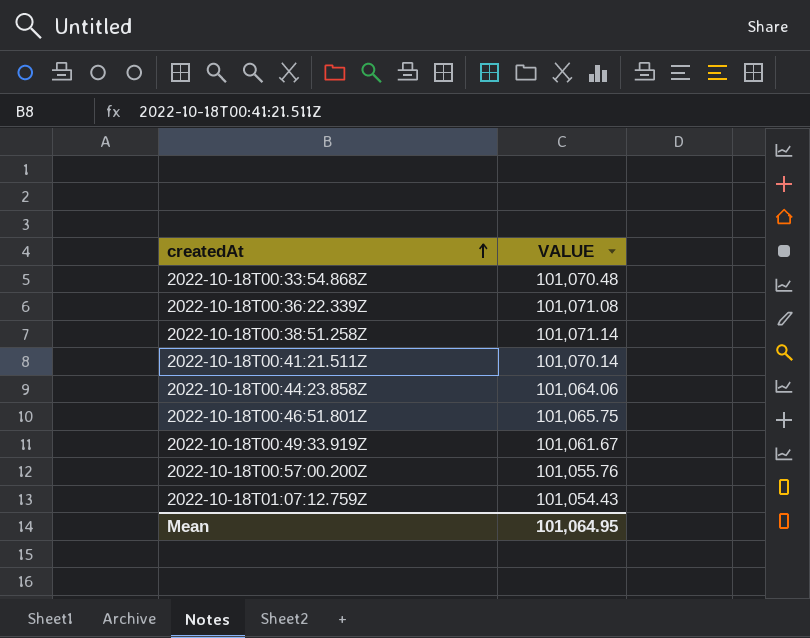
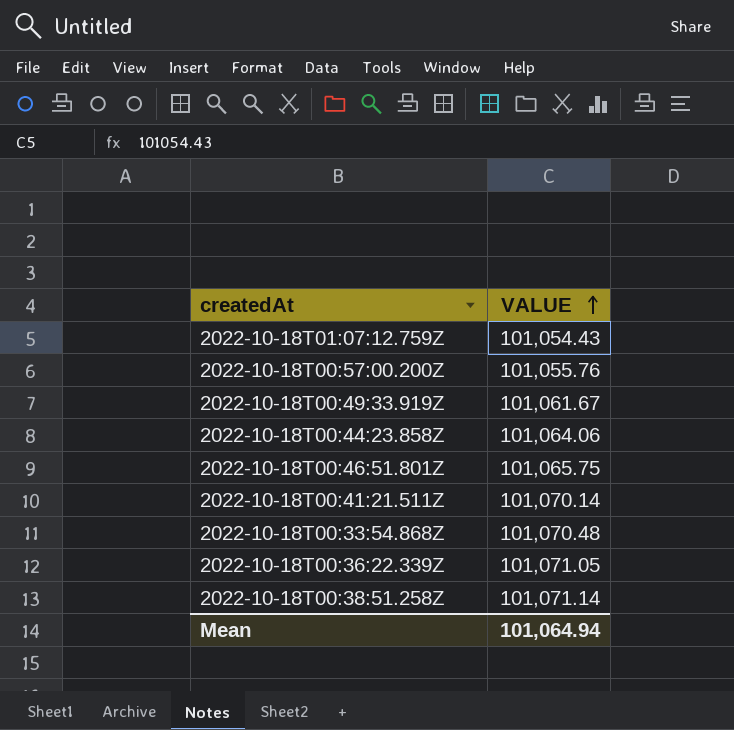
row order: createdAt ascending -> VALUE ascending
2022-10-18T00:36:22.339Z | VALUE: 101,071.08 -> 101,071.05
Mean | VALUE: 101,064.95 -> 101,064.94

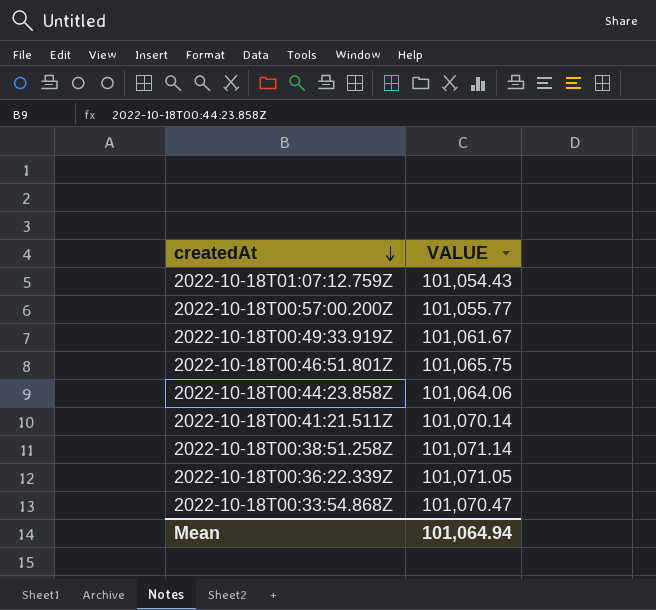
row order: VALUE ascending -> createdAt descending
2022-10-18T00:57:00.200Z | VALUE: 101,055.76 -> 101,055.77
2022-10-18T00:33:54.868Z | VALUE: 101,070.48 -> 101,070.47

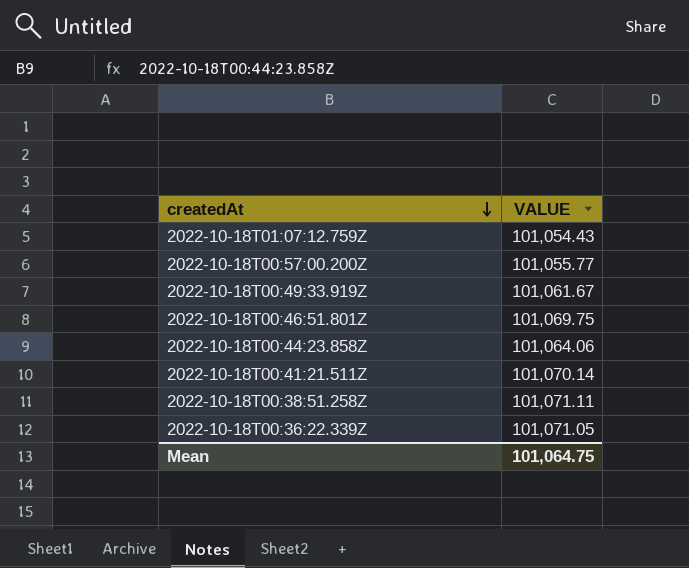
row 2022-10-18T00:33:54.868Z: 101,070.47 -> none
2022-10-18T00:46:51.801Z | VALUE: 101,065.75 -> 101,069.75
2022-10-18T00:38:51.258Z | VALUE: 101,071.14 -> 101,071.11
Mean | VALUE: 101,064.94 -> 101,064.75

